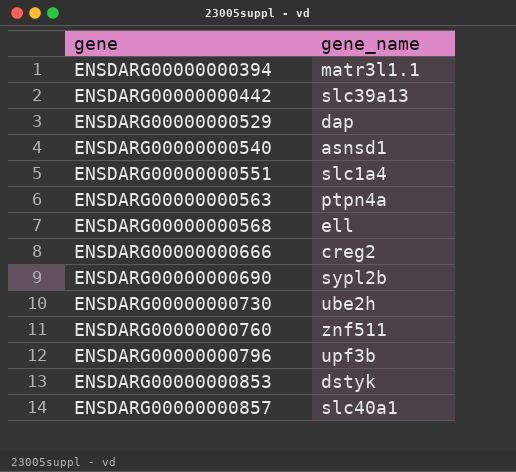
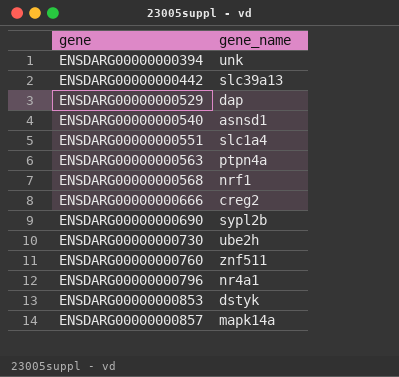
ENSDARG00000000394 | gene_name: matr3l1.1 -> unk
ENSDARG00000000568 | gene_name: ell -> nrf1
ENSDARG00000000796 | gene_name: upf3b -> nr4a1
ENSDARG00000000857 | gene_name: slc40a1 -> mapk14a

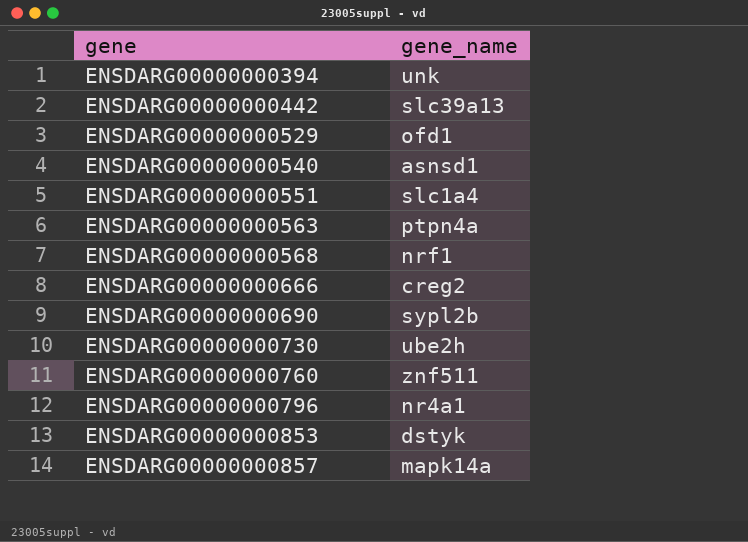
ENSDARG00000000529 | gene_name: dap -> ofd1

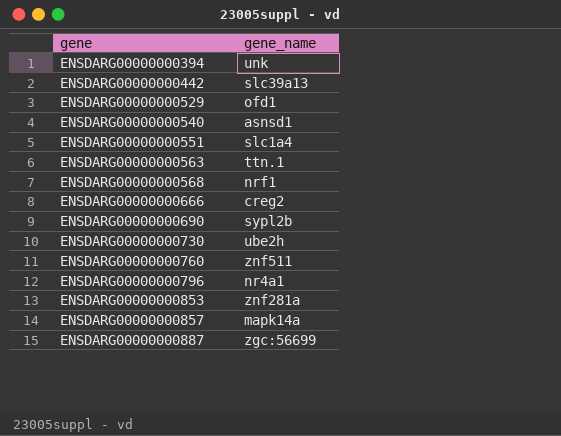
ENSDARG00000000563 | gene_name: ptpn4a -> ttn.1
ENSDARG00000000853 | gene_name: dstyk -> znf281a
row ENSDARG00000000887: none -> zgc:56699

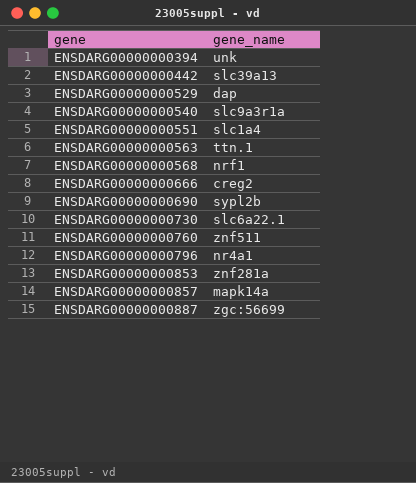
ENSDARG00000000529 | gene_name: ofd1 -> dap
ENSDARG00000000540 | gene_name: asnsd1 -> slc9a3r1a
ENSDARG00000000730 | gene_name: ube2h -> slc6a22.1

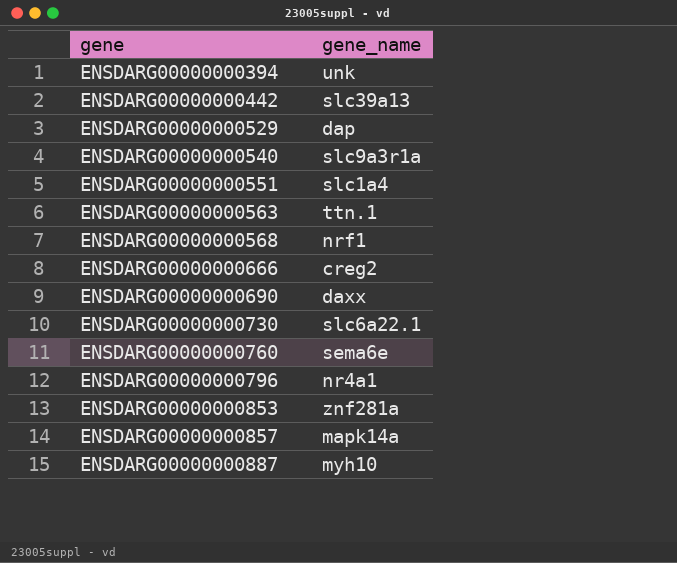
ENSDARG00000000690 | gene_name: sypl2b -> daxx
ENSDARG00000000760 | gene_name: znf511 -> sema6e
ENSDARG00000000887 | gene_name: zgc:56699 -> myh10

